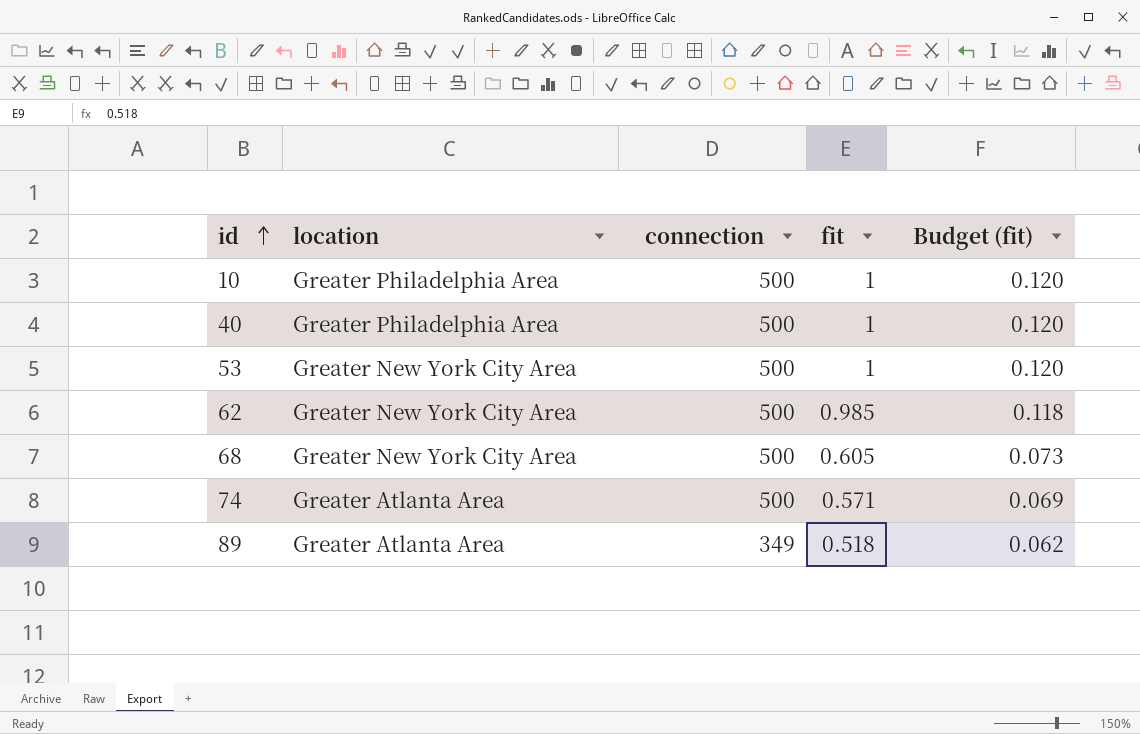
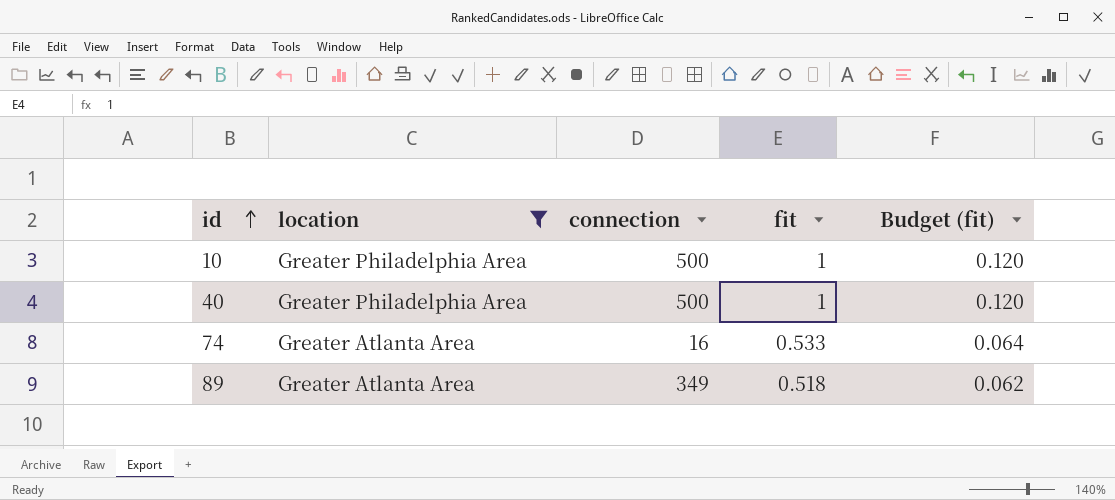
filter: none -> location != Greater New York City Area
74 | connection: 500 -> 16
74 | fit: 0.571 -> 0.533
74 | Budget (fit): 0.069 -> 0.064

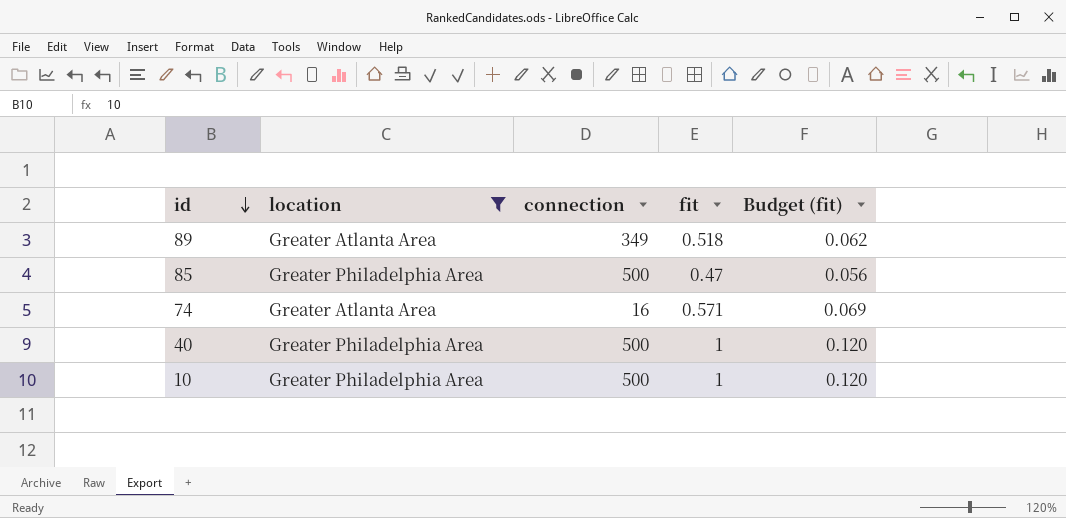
row order: id ascending -> id descending
row 85: none -> Greater Philadelphia Area | 500 | 0.47 | 0.056
74 | fit: 0.533 -> 0.571
74 | Budget (fit): 0.064 -> 0.069

